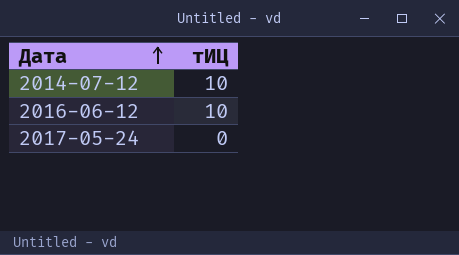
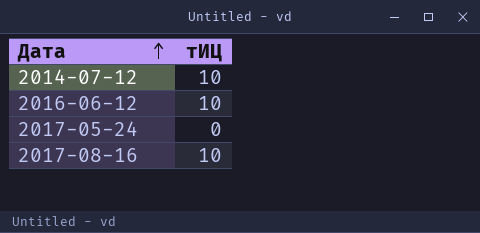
row 2017-08-16: none -> 10

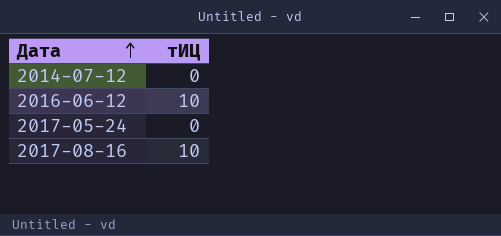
2014-07-12 | тИЦ: 10 -> 0

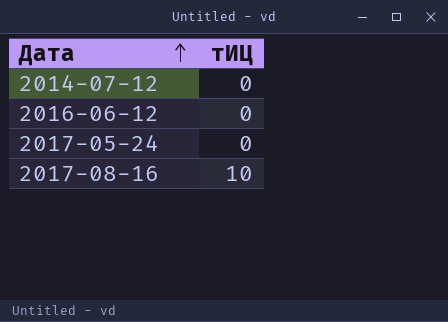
2016-06-12 | тИЦ: 10 -> 0

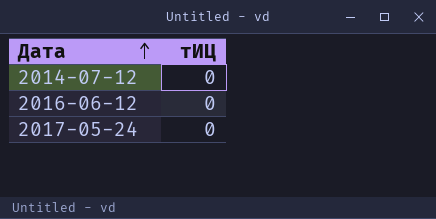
row 2017-08-16: 10 -> none

